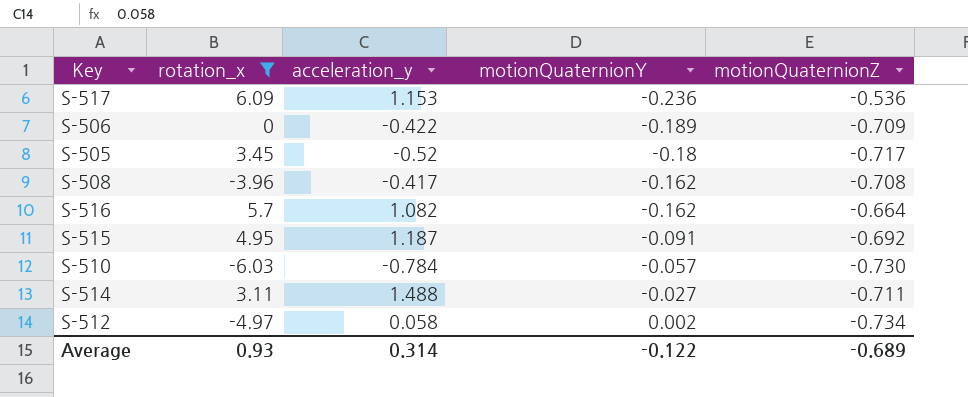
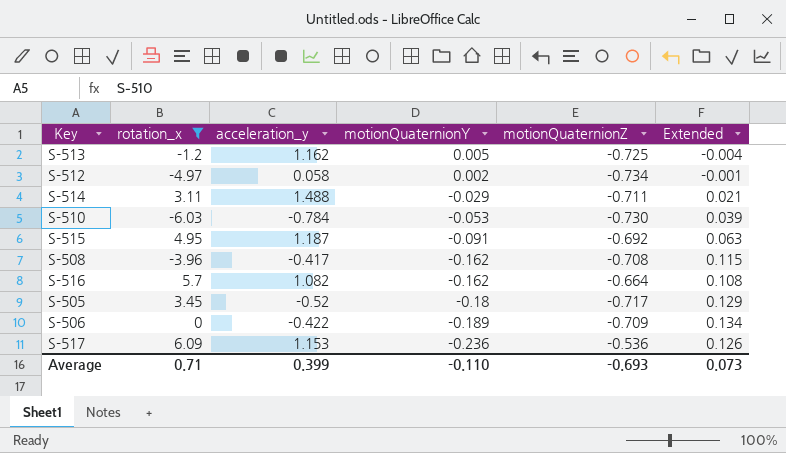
row order: motionQuaternionY ascending -> motionQuaternionY descending
column Extended | formula: none -> [motionQuaternionY] * [motionQuaternionZ]
row S-513: none -> -1.2 | 1.162 | 0.005 | -0.725 | -0.004
S-514 | motionQuaternionY: -0.027 -> -0.029
S-510 | motionQuaternionY: -0.057 -> -0.053
Average | rotation_x: 0.93 -> 0.71
Average | acceleration_y: 0.314 -> 0.399
Average | motionQuaternionY: -0.122 -> -0.110
Average | motionQuaternionZ: -0.689 -> -0.693

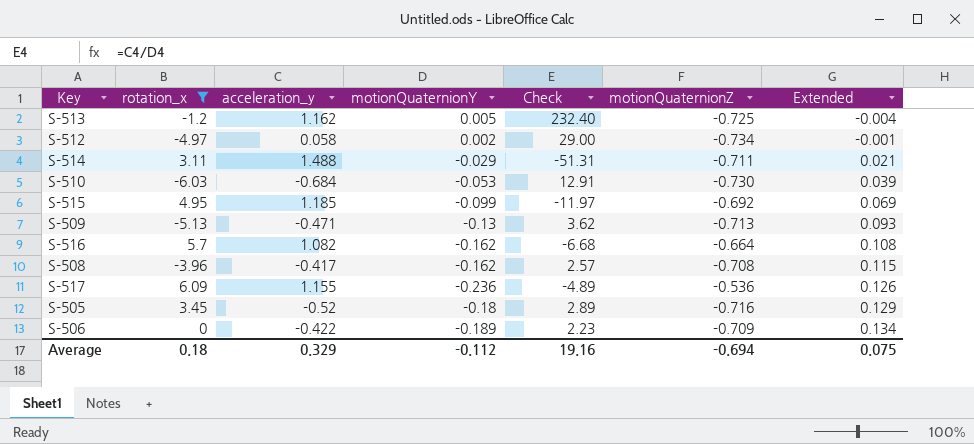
row order: motionQuaternionY descending -> Extended ascending
column Check | formula: none -> [acceleration_y] / [motionQuaternionY]
S-510 | acceleration_y: -0.784 -> -0.684
S-515 | acceleration_y: 1.187 -> 1.185
S-515 | motionQuaternionY: -0.091 -> -0.099
S-515 | Extended: 0.063 -> 0.069
row S-509: none -> -5.13 | -0.471 | -0.13 | 3.62 | -0.713 | 0.093
S-517 | acceleration_y: 1.153 -> 1.155
S-505 | motionQuaternionZ: -0.717 -> -0.716
Average | rotation_x: 0.71 -> 0.18
Average | acceleration_y: 0.399 -> 0.329
Average | motionQuaternionY: -0.110 -> -0.112
Average | motionQuaternionZ: -0.693 -> -0.694
Average | Extended: 0.073 -> 0.075

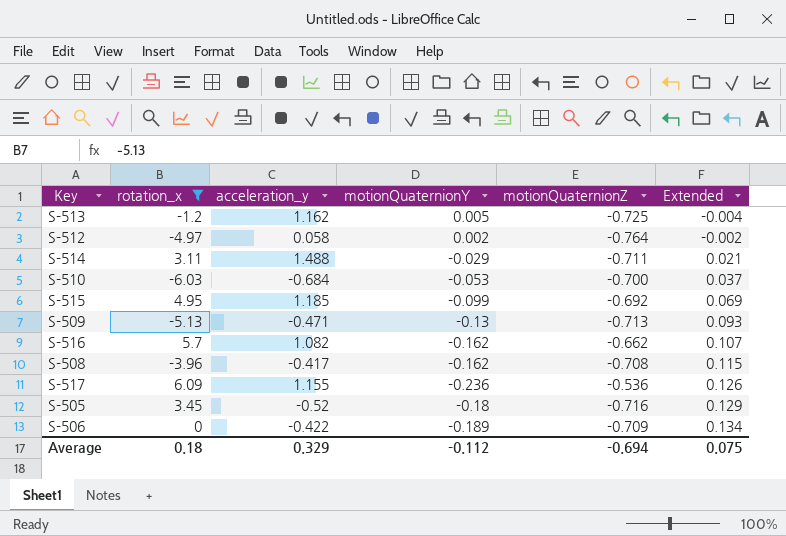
column Check | formula: [acceleration_y] / [motionQuaternionY] -> none
S-512 | motionQuaternionZ: -0.734 -> -0.764
S-512 | Extended: -0.001 -> -0.002
S-510 | motionQuaternionZ: -0.730 -> -0.700
S-510 | Extended: 0.039 -> 0.037
S-516 | motionQuaternionZ: -0.664 -> -0.662
S-516 | Extended: 0.108 -> 0.107

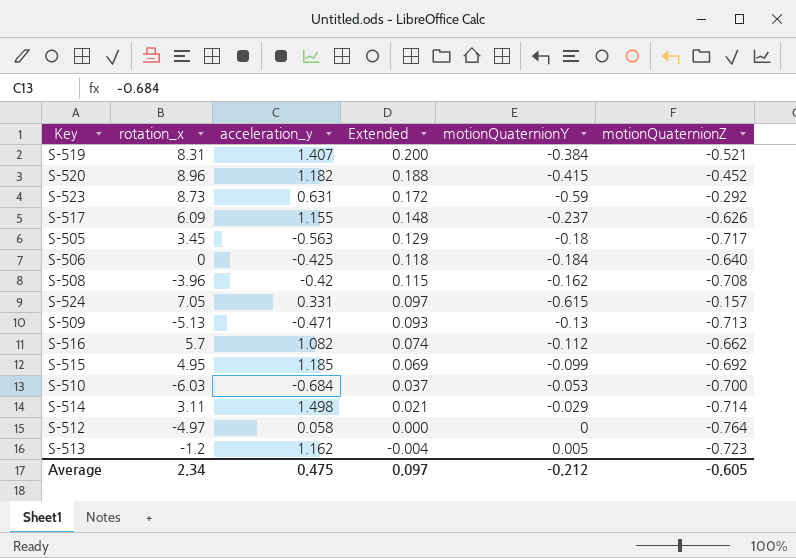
filter: rotation_x <= 6.09 -> none
row order: Extended ascending -> Extended descending
column Extended | position: 6 -> 4
S-517 | Extended: 0.126 -> 0.148
S-517 | motionQuaternionY: -0.236 -> -0.237
S-517 | motionQuaternionZ: -0.536 -> -0.626
S-505 | acceleration_y: -0.52 -> -0.563
S-505 | motionQuaternionZ: -0.716 -> -0.717
S-506 | acceleration_y: -0.422 -> -0.425
S-506 | Extended: 0.134 -> 0.118
S-506 | motionQuaternionY: -0.189 -> -0.184
S-506 | motionQuaternionZ: -0.709 -> -0.640
S-508 | acceleration_y: -0.417 -> -0.42
S-516 | Extended: 0.107 -> 0.074
S-516 | motionQuaternionY: -0.162 -> -0.112
S-514 | acceleration_y: 1.488 -> 1.498
S-514 | motionQuaternionZ: -0.711 -> -0.714
S-512 | Extended: -0.002 -> 0.000
S-512 | motionQuaternionY: 0.002 -> 0
S-513 | motionQuaternionZ: -0.725 -> -0.723
Average | rotation_x: 0.18 -> 2.34
Average | acceleration_y: 0.329 -> 0.475
Average | Extended: 0.075 -> 0.097
Average | motionQuaternionY: -0.112 -> -0.212
Average | motionQuaternionZ: -0.694 -> -0.605

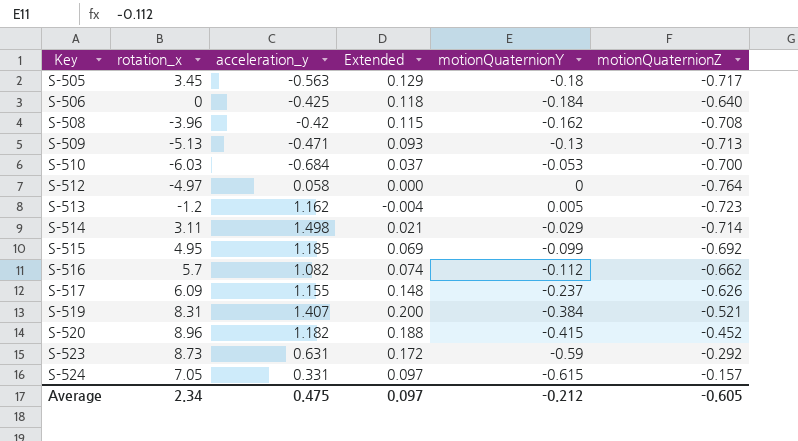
row order: Extended descending -> Key ascending

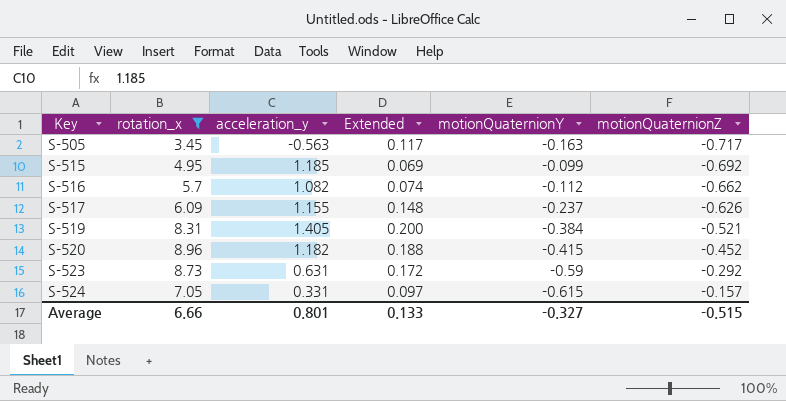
filter: none -> rotation_x >= 3.45
S-505 | Extended: 0.129 -> 0.117
S-505 | motionQuaternionY: -0.18 -> -0.163
S-519 | acceleration_y: 1.407 -> 1.405
Average | rotation_x: 2.34 -> 6.66
Average | acceleration_y: 0.475 -> 0.801
Average | Extended: 0.097 -> 0.133
Average | motionQuaternionY: -0.212 -> -0.327
Average | motionQuaternionZ: -0.605 -> -0.515

